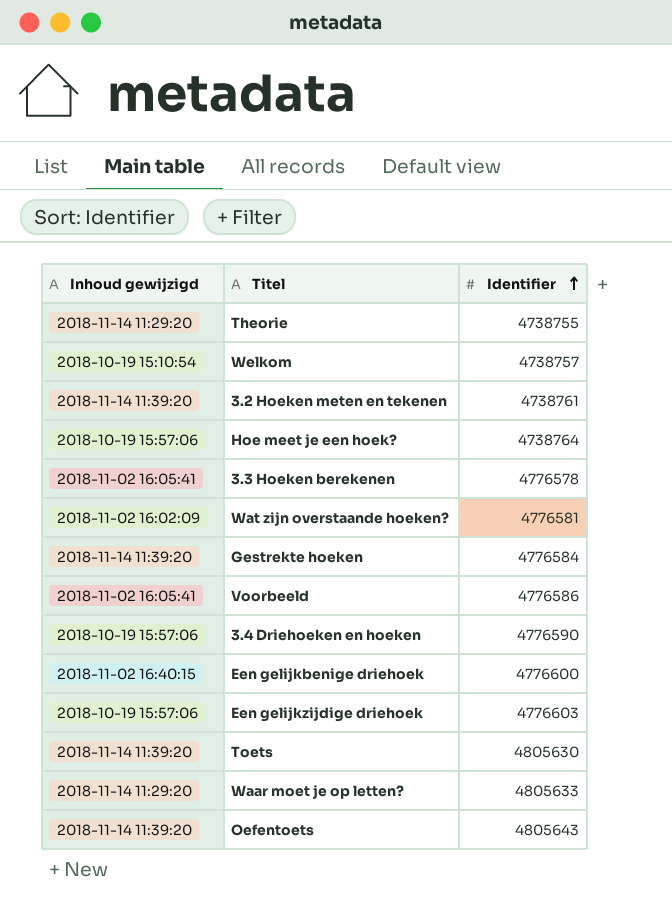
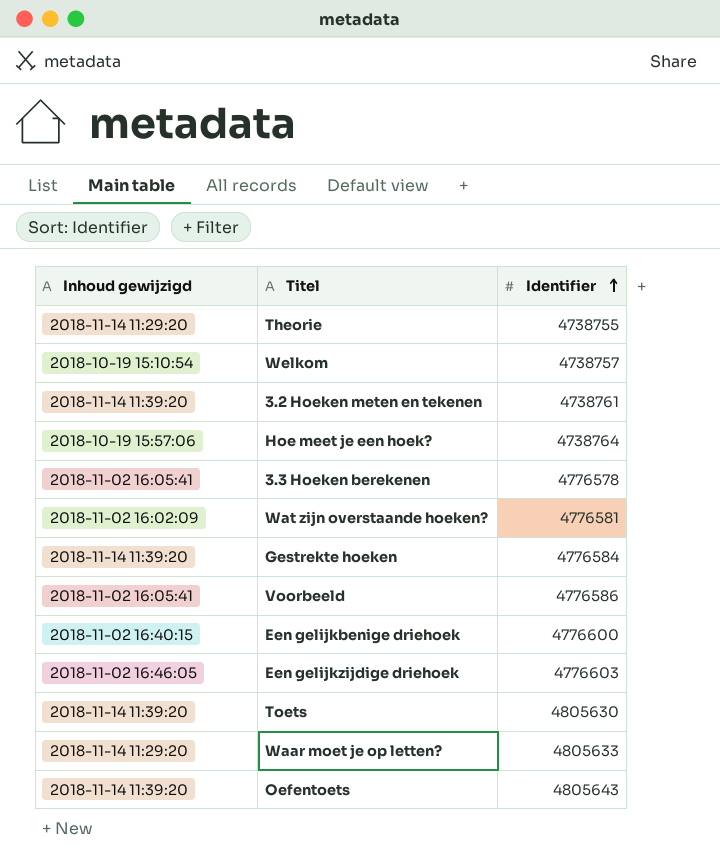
row 3.4 Driehoeken en hoeken: 2018-10-19 15:57:06 | 4776590 -> none
Een gelijkzijdige driehoek | Inhoud gewijzigd: 2018-10-19 15:57:06 -> 2018-11-02 16:46:05

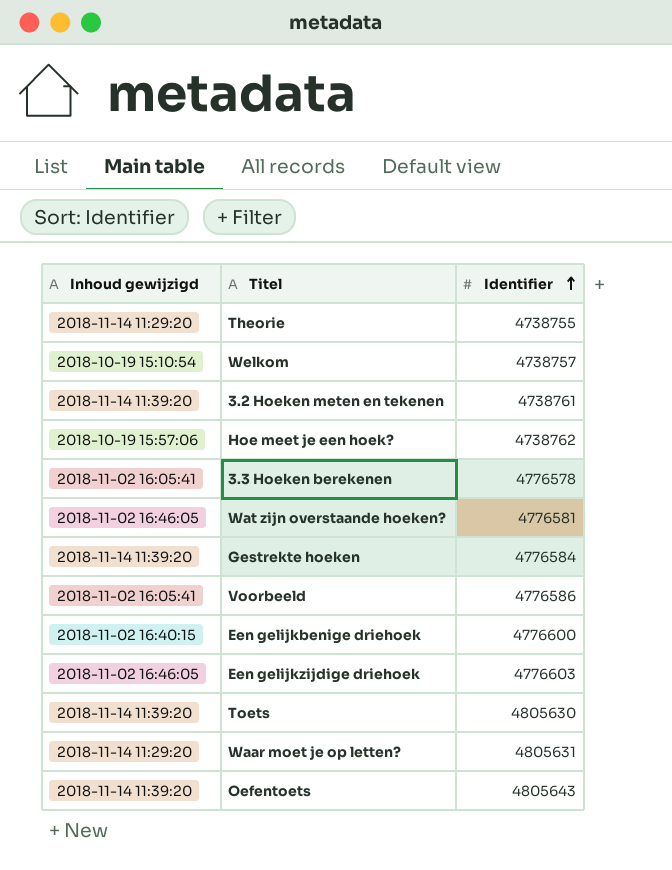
Hoe meet je een hoek? | Identifier: 4738764 -> 4738762
Wat zijn overstaande hoeken? | Inhoud gewijzigd: 2018-11-02 16:02:09 -> 2018-11-02 16:46:05
Waar moet je op letten? | Identifier: 4805633 -> 4805631

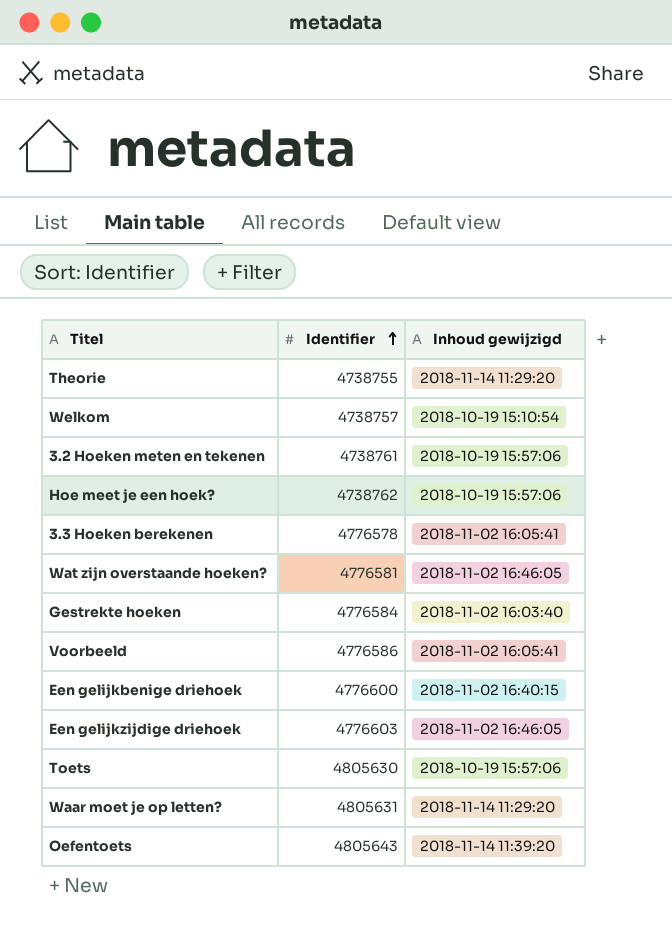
column Inhoud gewijzigd | position: 1 -> 3
3.2 Hoeken meten en tekenen | Inhoud gewijzigd: 2018-11-14 11:39:20 -> 2018-10-19 15:57:06
Gestrekte hoeken | Inhoud gewijzigd: 2018-11-14 11:39:20 -> 2018-11-02 16:03:40
Toets | Inhoud gewijzigd: 2018-11-14 11:39:20 -> 2018-10-19 15:57:06

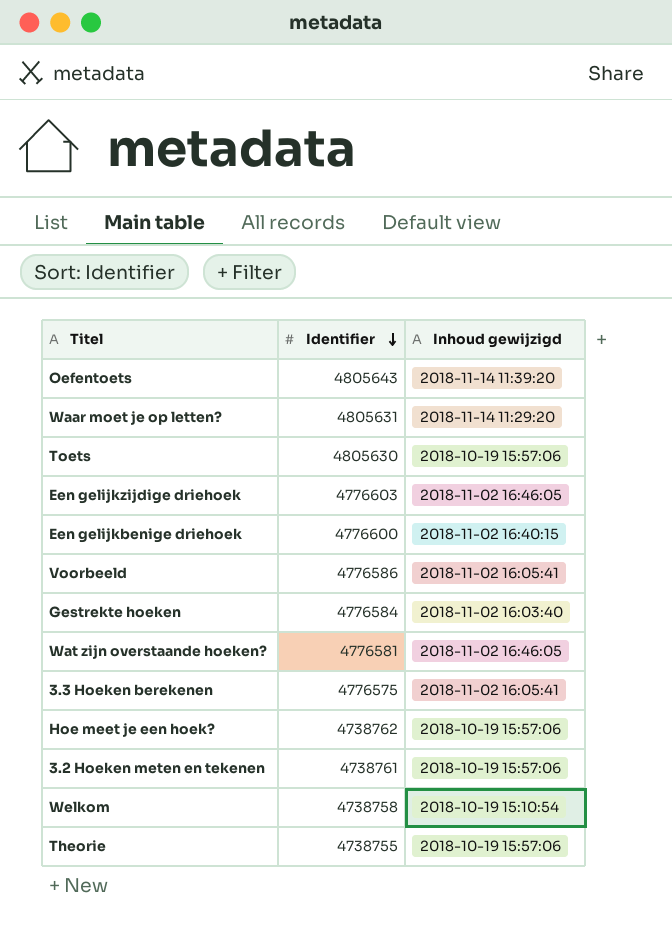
row order: Identifier ascending -> Identifier descending
3.3 Hoeken berekenen | Identifier: 4776578 -> 4776575
Welkom | Identifier: 4738757 -> 4738758
Theorie | Inhoud gewijzigd: 2018-11-14 11:29:20 -> 2018-10-19 15:57:06

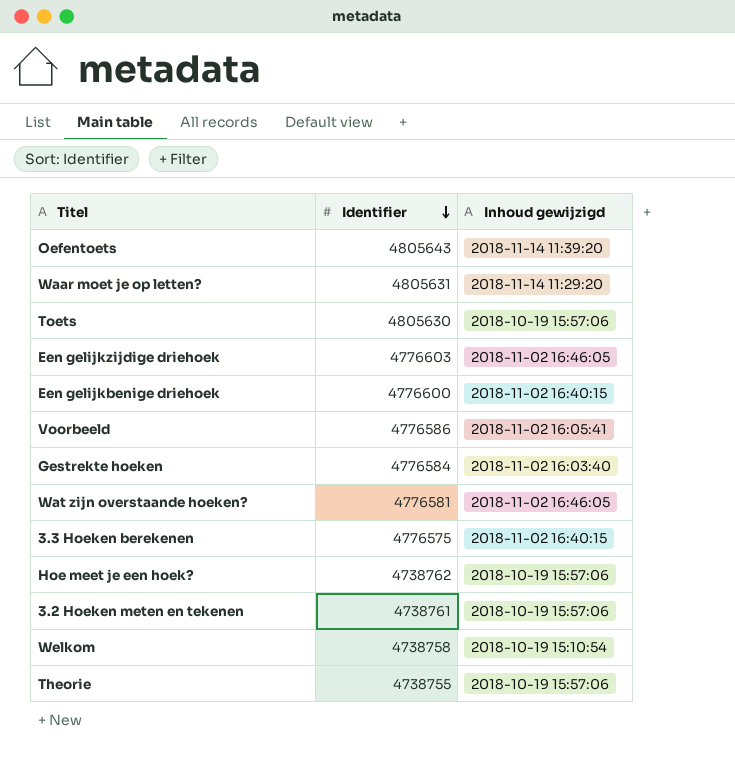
3.3 Hoeken berekenen | Inhoud gewijzigd: 2018-11-02 16:05:41 -> 2018-11-02 16:40:15

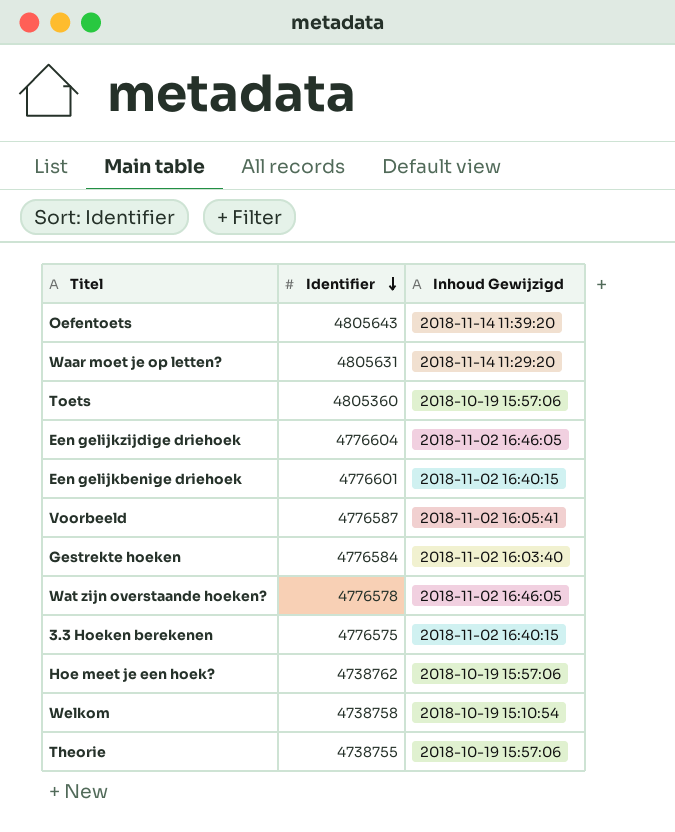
column name: Inhoud gewijzigd -> Inhoud Gewijzigd
row 3.2 Hoeken meten en tekenen: 4738761 | 2018-10-19 15:57:06 -> none
Toets | Identifier: 4805630 -> 4805360
Een gelijkzijdige driehoek | Identifier: 4776603 -> 4776604
Een gelijkbenige driehoek | Identifier: 4776600 -> 4776601
Voorbeeld | Identifier: 4776586 -> 4776587
Wat zijn overstaande hoeken? | Identifier: 4776581 -> 4776578

